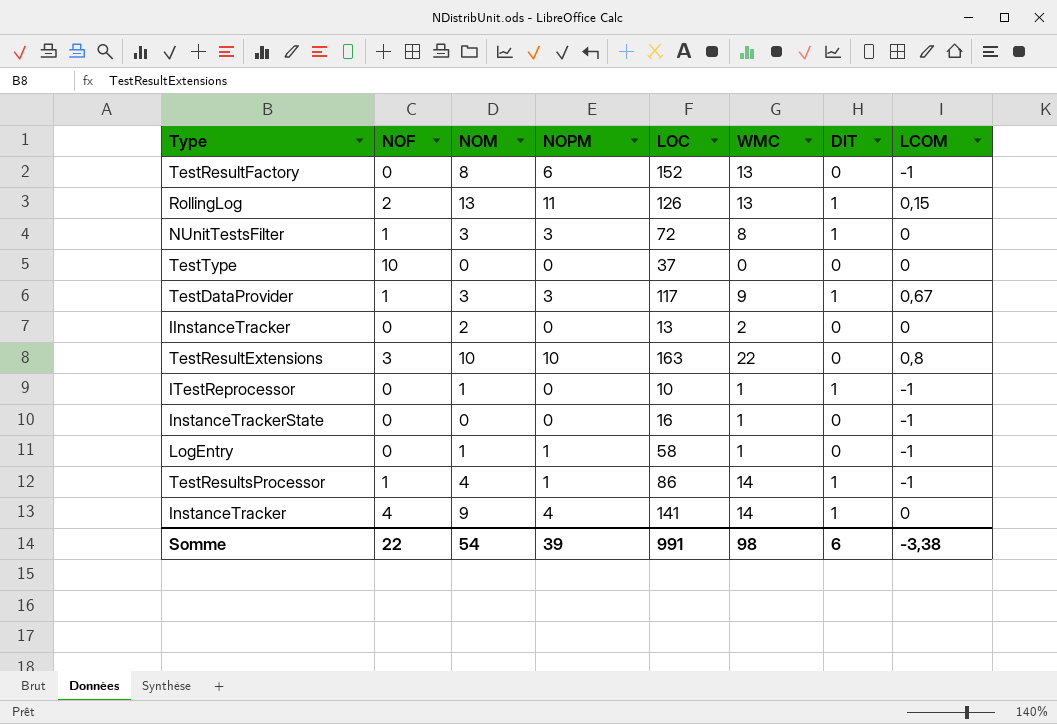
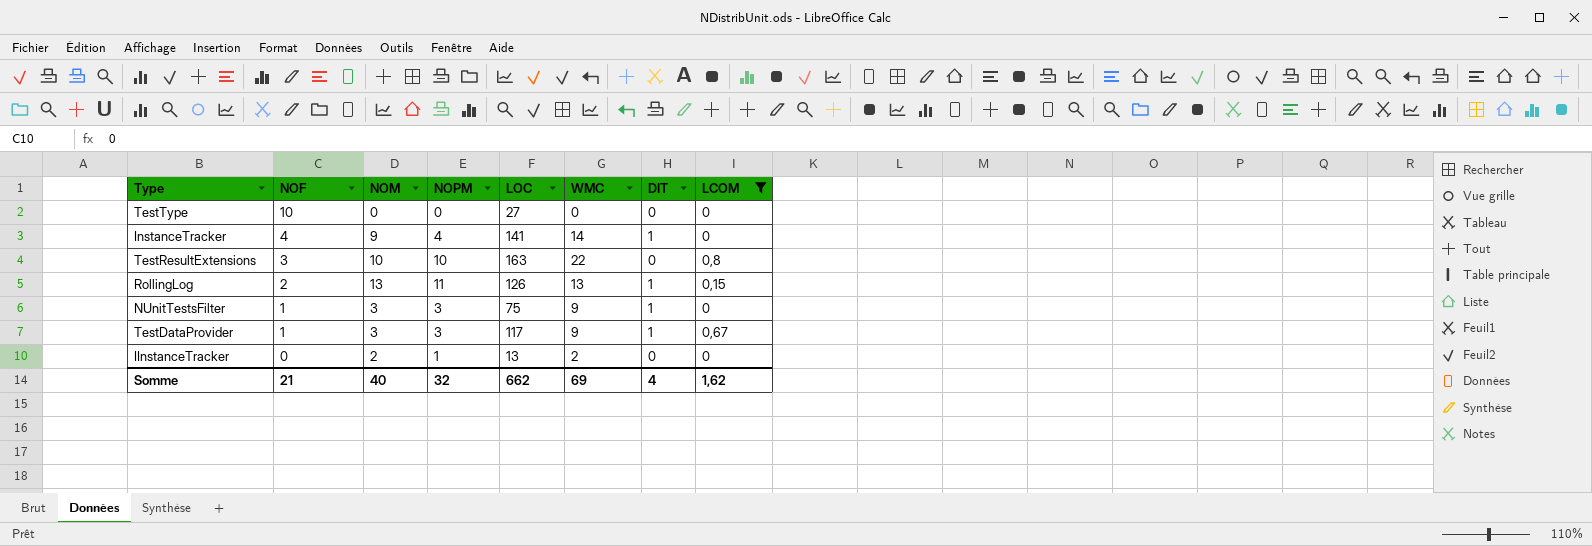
filter: none -> LCOM != -1
row order: none -> NOF descending
TestType | LOC: 37 -> 27
NUnitTestsFilter | LOC: 72 -> 75
NUnitTestsFilter | WMC: 8 -> 9
IInstanceTracker | NOPM: 0 -> 1
Somme | NOF: 22 -> 21
Somme | NOM: 54 -> 40
Somme | NOPM: 39 -> 32
Somme | LOC: 991 -> 662
Somme | WMC: 98 -> 69
Somme | DIT: 6 -> 4
Somme | LCOM: -3,38 -> 1,62

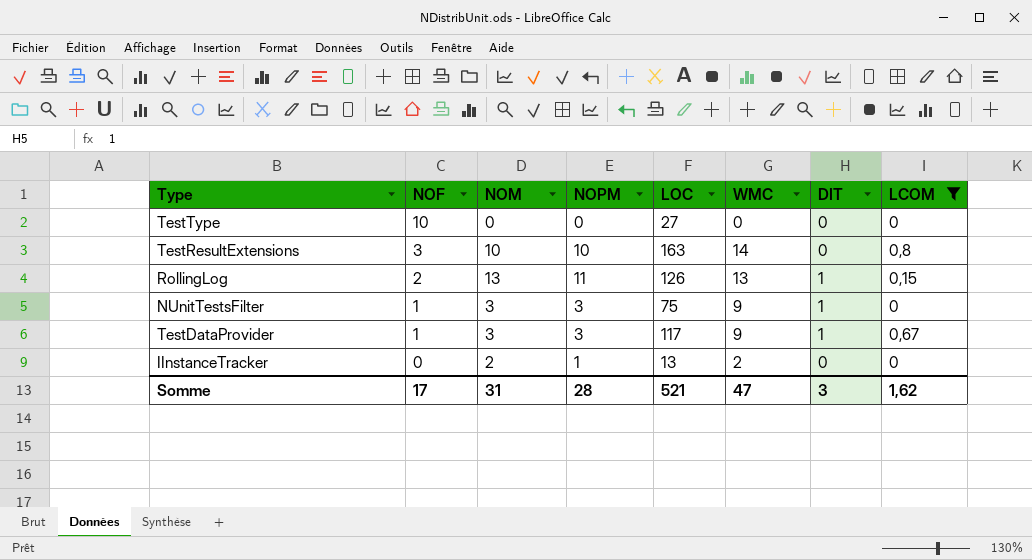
row InstanceTracker: 4 | 9 | 4 | 141 | 14 | 1 | 0 -> none
TestResultExtensions | WMC: 22 -> 14
Somme | NOF: 21 -> 17
Somme | NOM: 40 -> 31
Somme | NOPM: 32 -> 28
Somme | LOC: 662 -> 521
Somme | WMC: 69 -> 47
Somme | DIT: 4 -> 3

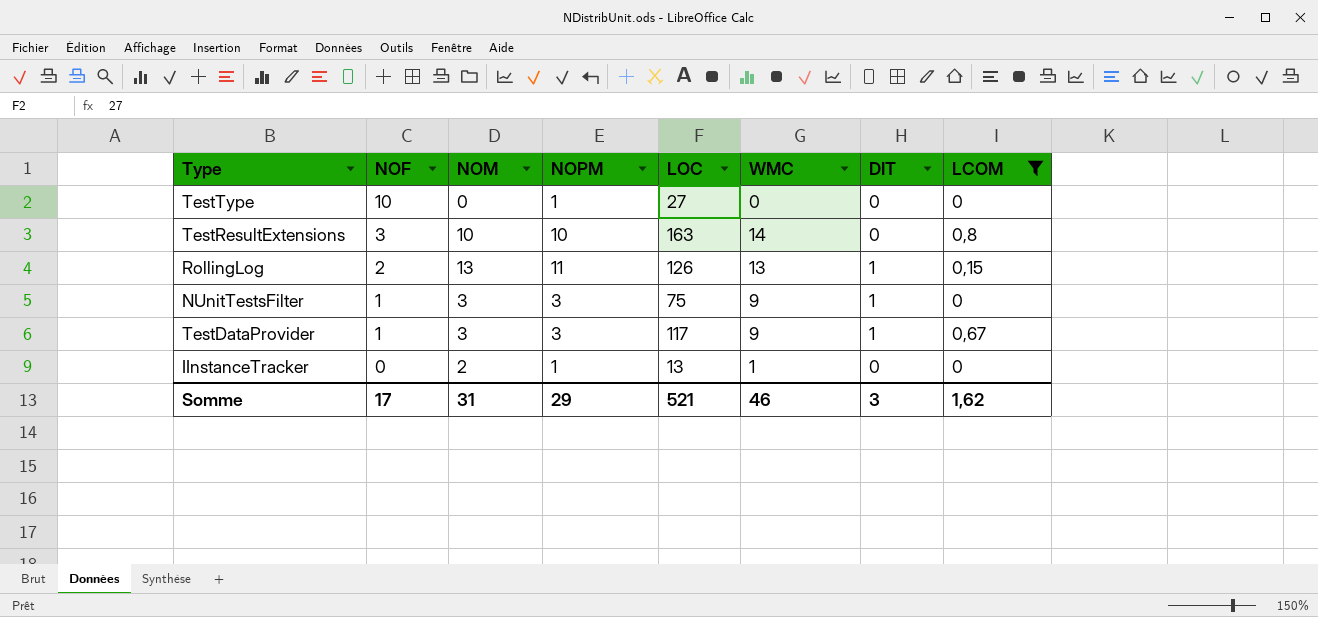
TestType | NOPM: 0 -> 1
IInstanceTracker | WMC: 2 -> 1
Somme | NOPM: 28 -> 29
Somme | WMC: 47 -> 46

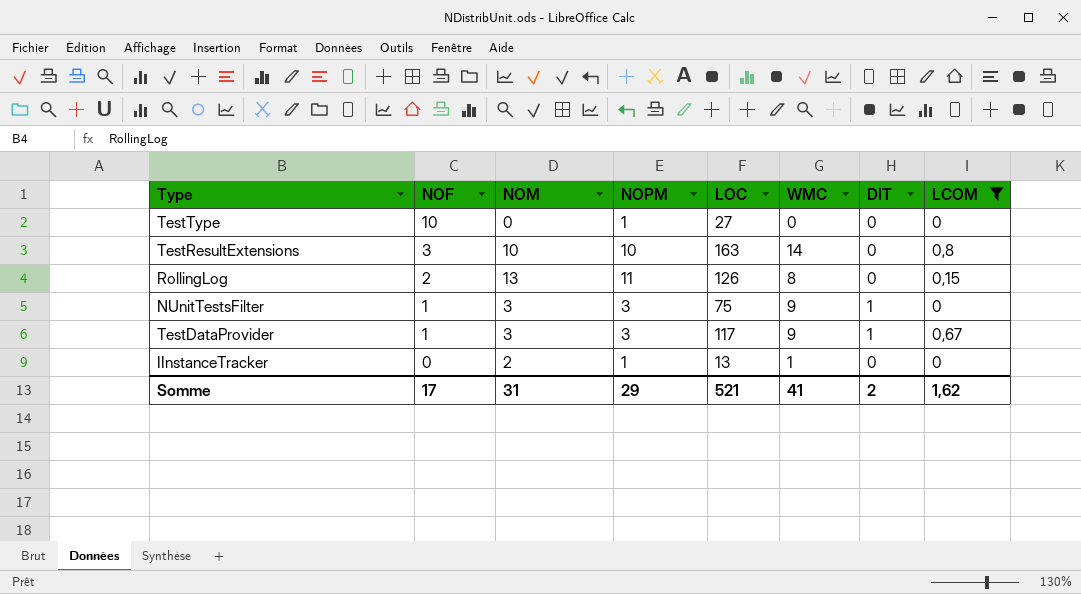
RollingLog | WMC: 13 -> 8
RollingLog | DIT: 1 -> 0
Somme | WMC: 46 -> 41
Somme | DIT: 3 -> 2

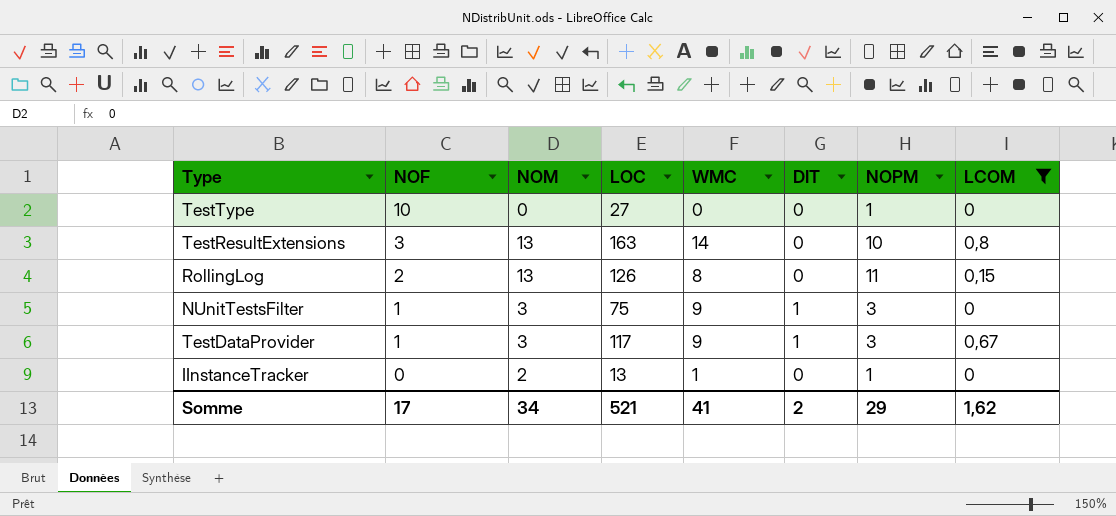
column NOPM | position: 4 -> 7
TestResultExtensions | NOM: 10 -> 13
Somme | NOM: 31 -> 34

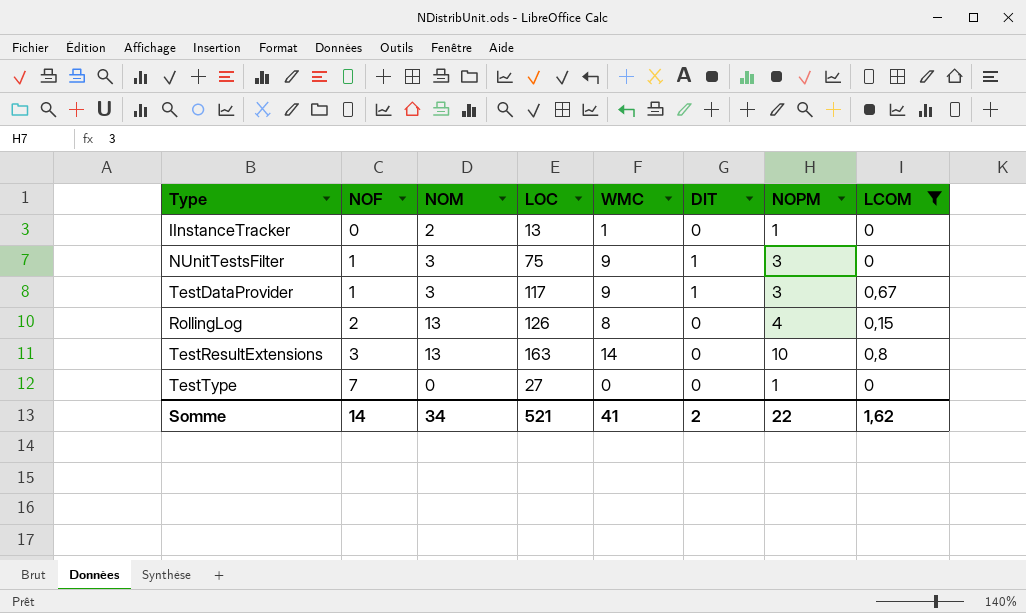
row order: NOF descending -> NOF ascending
RollingLog | NOPM: 11 -> 4
TestType | NOF: 10 -> 7
Somme | NOF: 17 -> 14
Somme | NOPM: 29 -> 22

